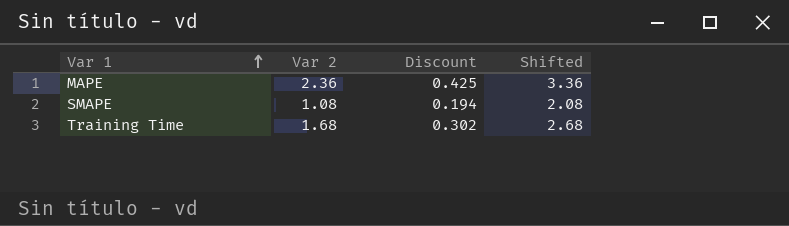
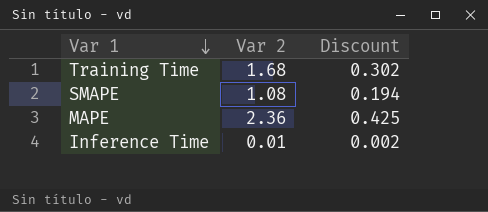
row order: Var 1 ascending -> Var 1 descending
column Shifted | formula: [Var 2] + 1 -> none
row Inference Time: none -> 0.01 | 0.002

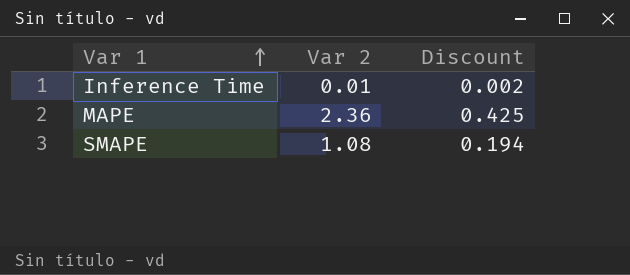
row order: Var 1 descending -> Var 1 ascending
row Training Time: 1.68 | 0.302 -> none

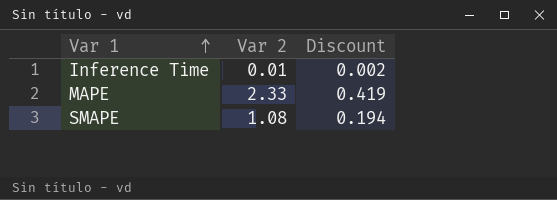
MAPE | Var 2: 2.36 -> 2.33
MAPE | Discount: 0.425 -> 0.419

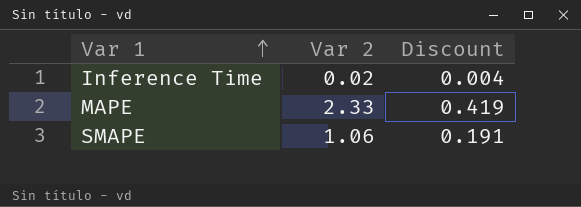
Inference Time | Var 2: 0.01 -> 0.02
Inference Time | Discount: 0.002 -> 0.004
SMAPE | Var 2: 1.08 -> 1.06
SMAPE | Discount: 0.194 -> 0.191

